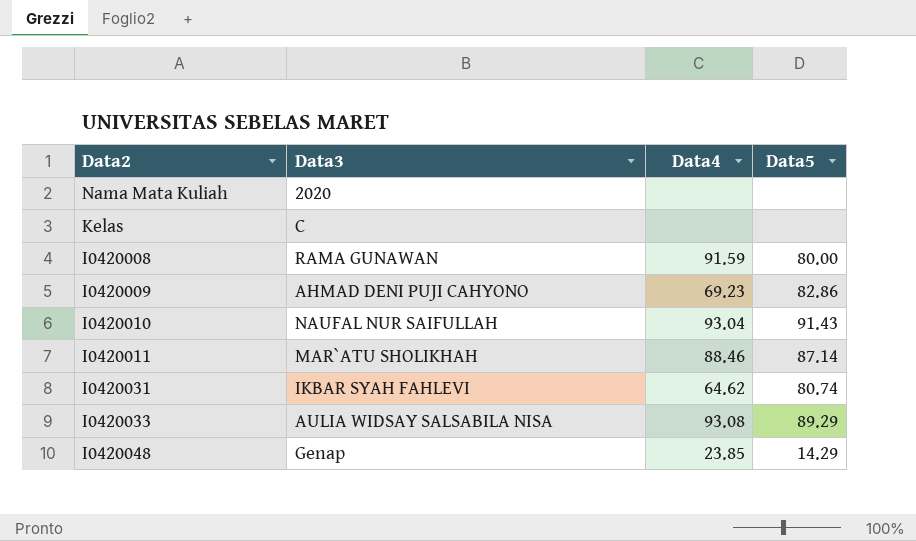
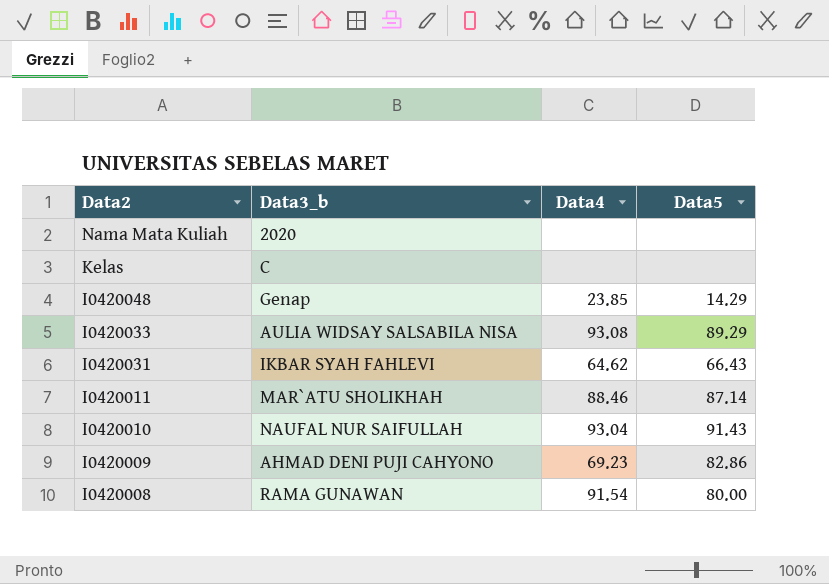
row order: none -> Data2 descending
column name: Data3 -> Data3_b
I0420031 | Data5: 80.74 -> 66.43
I0420008 | Data4: 91.59 -> 91.54

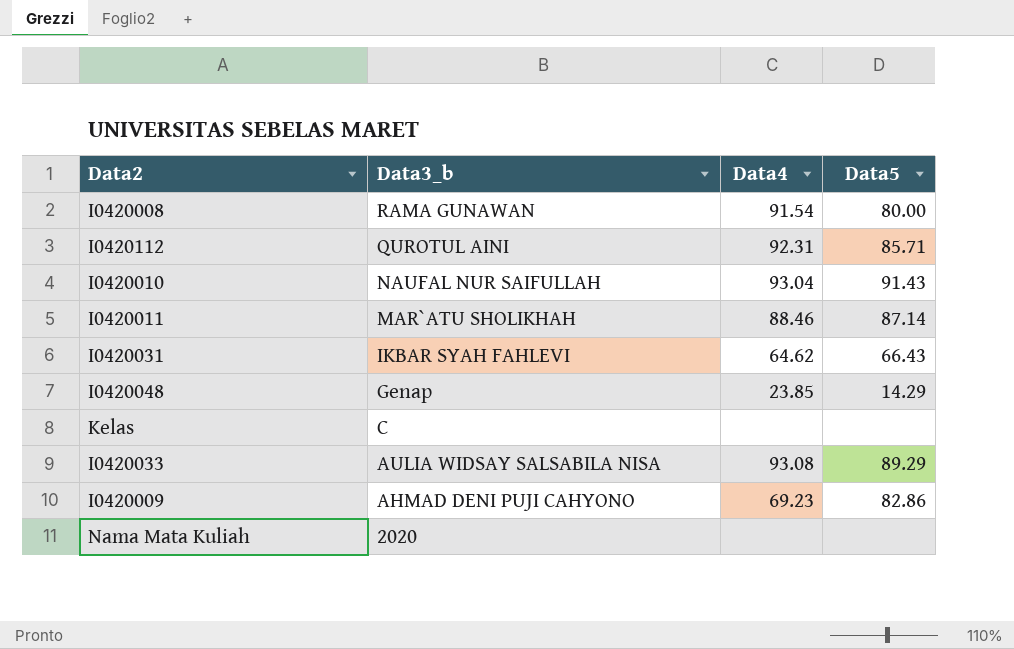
row order: Data2 descending -> Data3_b descending
row I0420112: none -> QUROTUL AINI | 92.31 | 85.71

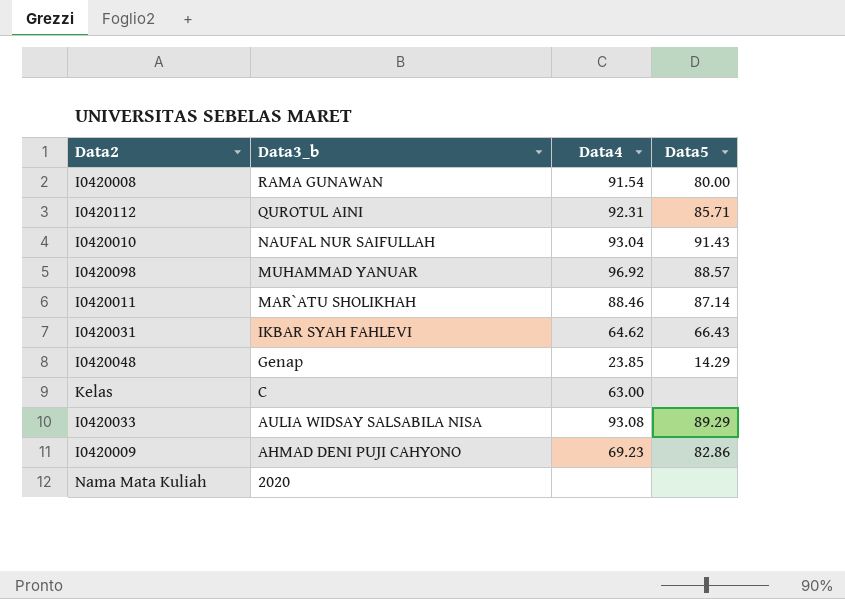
row I0420098: none -> MUHAMMAD YANUAR | 96.92 | 88.57
Kelas | Data4: none -> 63.00

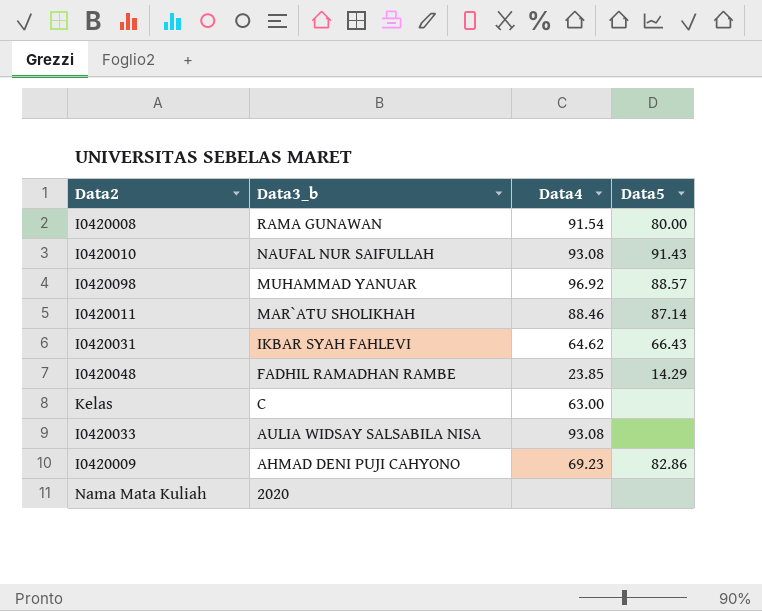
row I0420112: QUROTUL AINI | 92.31 | 85.71 -> none
I0420010 | Data4: 93.04 -> 93.08
I0420048 | Data3_b: Genap -> FADHIL RAMADHAN RAMBE
I0420033 | Data5: 89.29 -> none

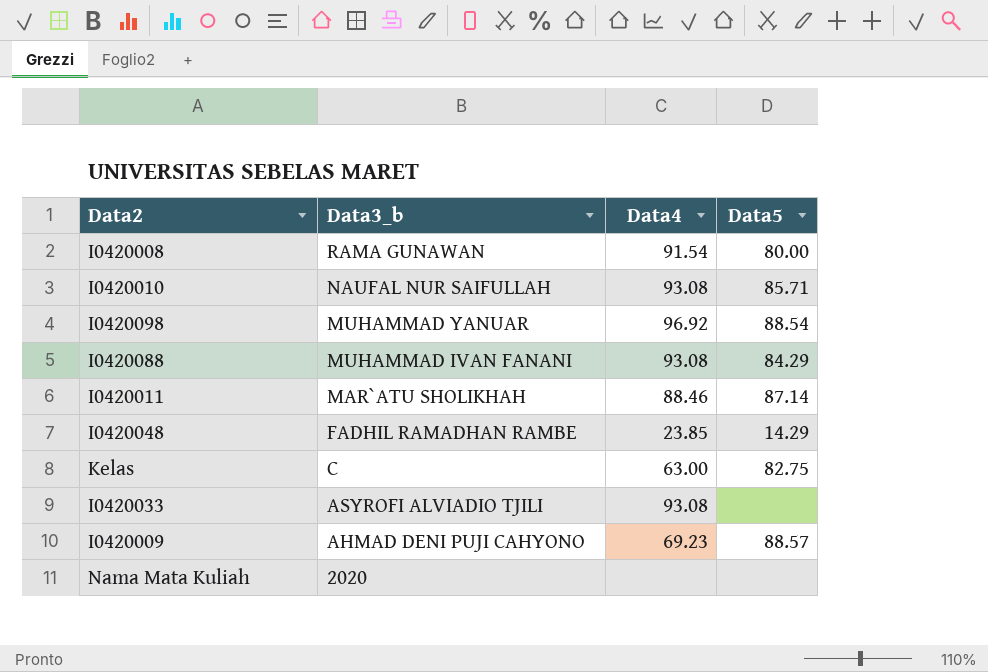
row I0420031: IKBAR SYAH FAHLEVI | 64.62 | 66.43 -> none
I0420010 | Data5: 91.43 -> 85.71
I0420098 | Data5: 88.57 -> 88.54
row I0420088: none -> MUHAMMAD IVAN FANANI | 93.08 | 84.29
Kelas | Data5: none -> 82.75
I0420033 | Data3_b: AULIA WIDSAY SALSABILA NISA -> ASYROFI ALVIADIO TJILI
I0420009 | Data5: 82.86 -> 88.57

